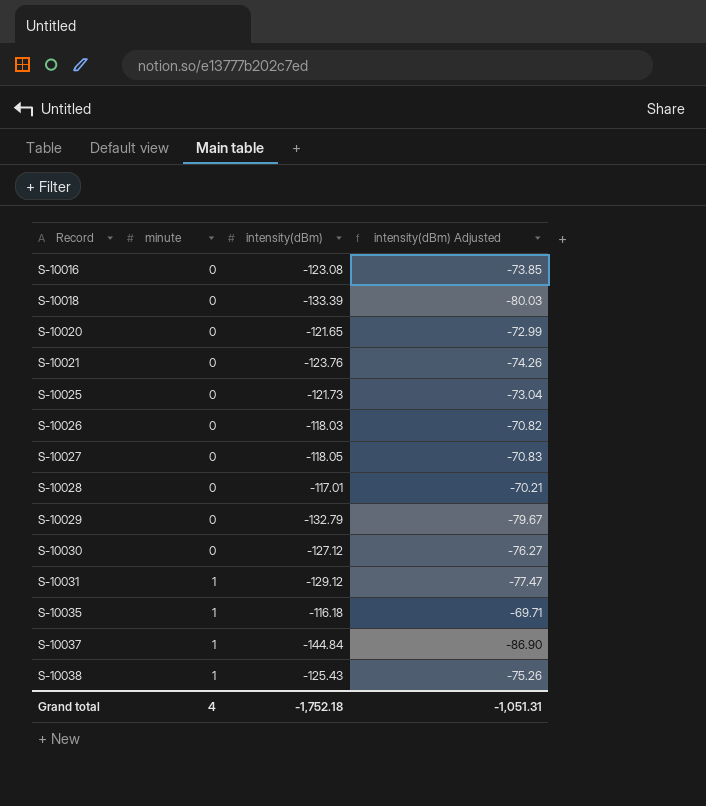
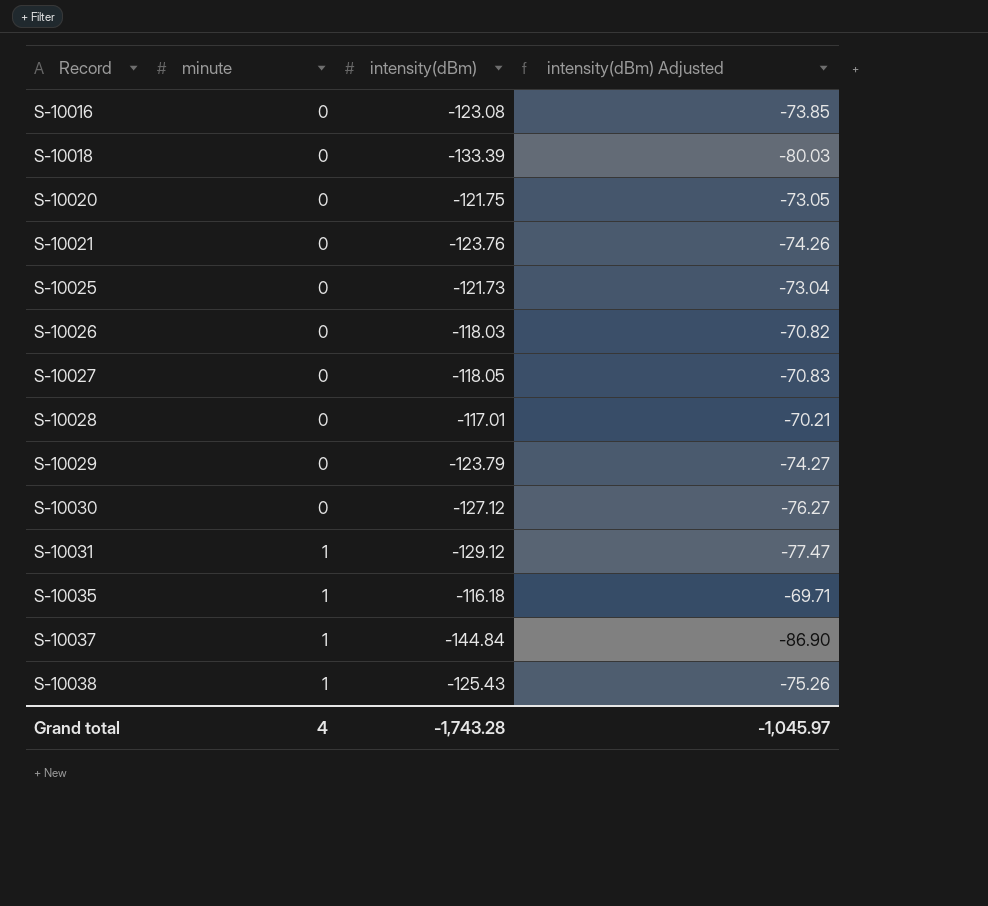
S-10020 | intensity(dBm): -121.65 -> -121.75
S-10020 | intensity(dBm) Adjusted: -72.99 -> -73.05
S-10029 | intensity(dBm): -132.79 -> -123.79
S-10029 | intensity(dBm) Adjusted: -79.67 -> -74.27
Grand total | intensity(dBm): -1,752.18 -> -1,743.28
Grand total | intensity(dBm) Adjusted: -1,051.31 -> -1,045.97

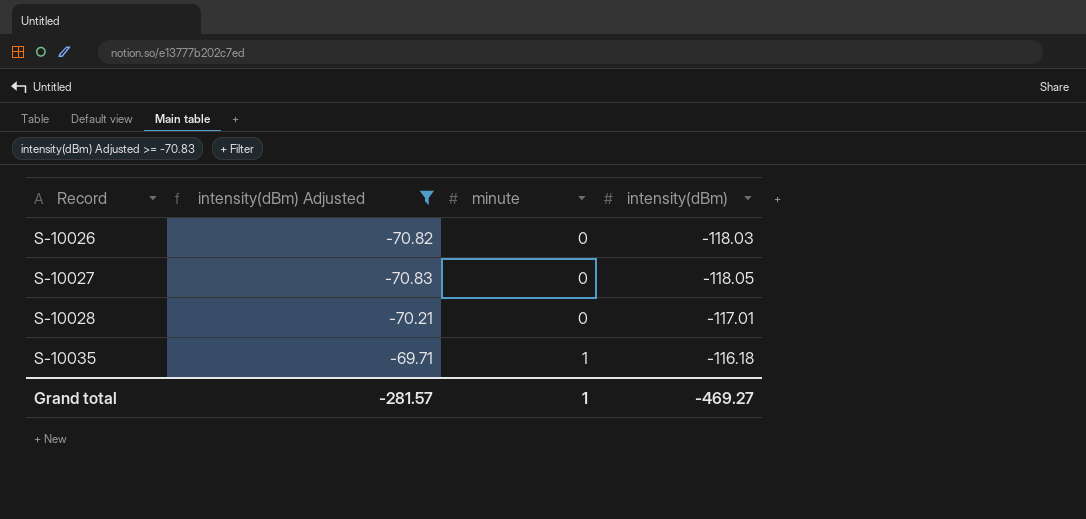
filter: none -> intensity(dBm) Adjusted >= -70.83
column intensity(dBm) Adjusted | position: 4 -> 2
Grand total | intensity(dBm) Adjusted: -1,045.97 -> -281.57
Grand total | minute: 4 -> 1
Grand total | intensity(dBm): -1,743.28 -> -469.27

